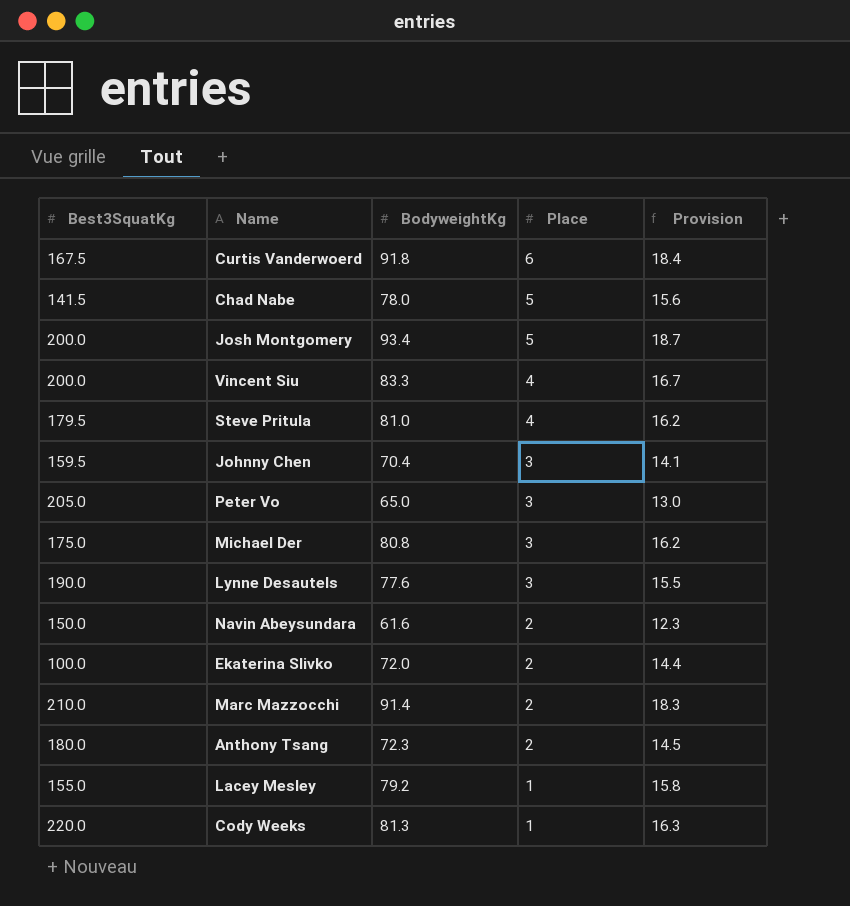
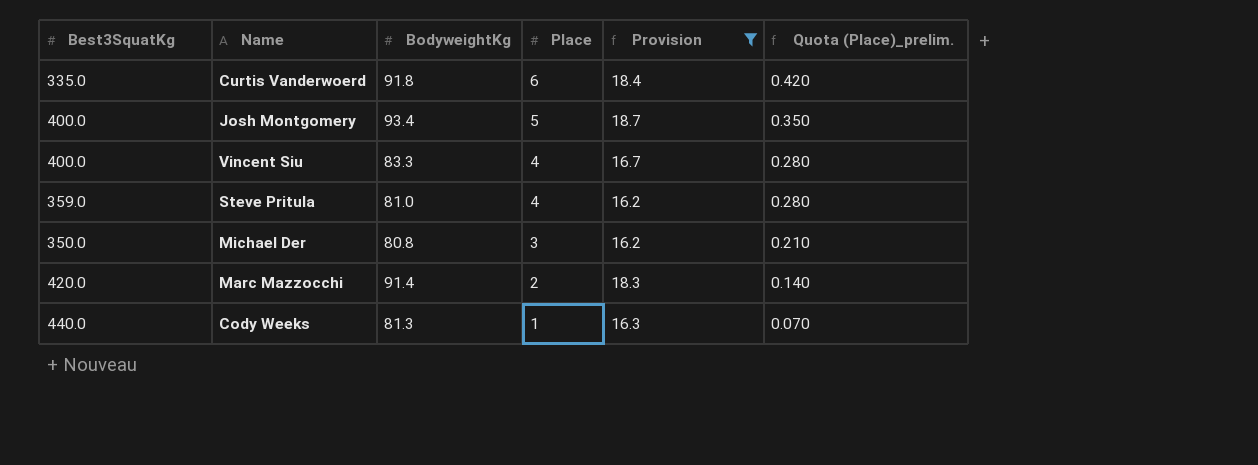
filter: none -> Provision >= 16.2
column Quota (Place)_prelim. | formula: none -> [Place] * 0.07
Curtis Vanderwoerd | Best3SquatKg: 167.5 -> 335.0
Josh Montgomery | Best3SquatKg: 200.0 -> 400.0
Vincent Siu | Best3SquatKg: 200.0 -> 400.0
Steve Pritula | Best3SquatKg: 179.5 -> 359.0
Michael Der | Best3SquatKg: 175.0 -> 350.0
Marc Mazzocchi | Best3SquatKg: 210.0 -> 420.0
Cody Weeks | Best3SquatKg: 220.0 -> 440.0

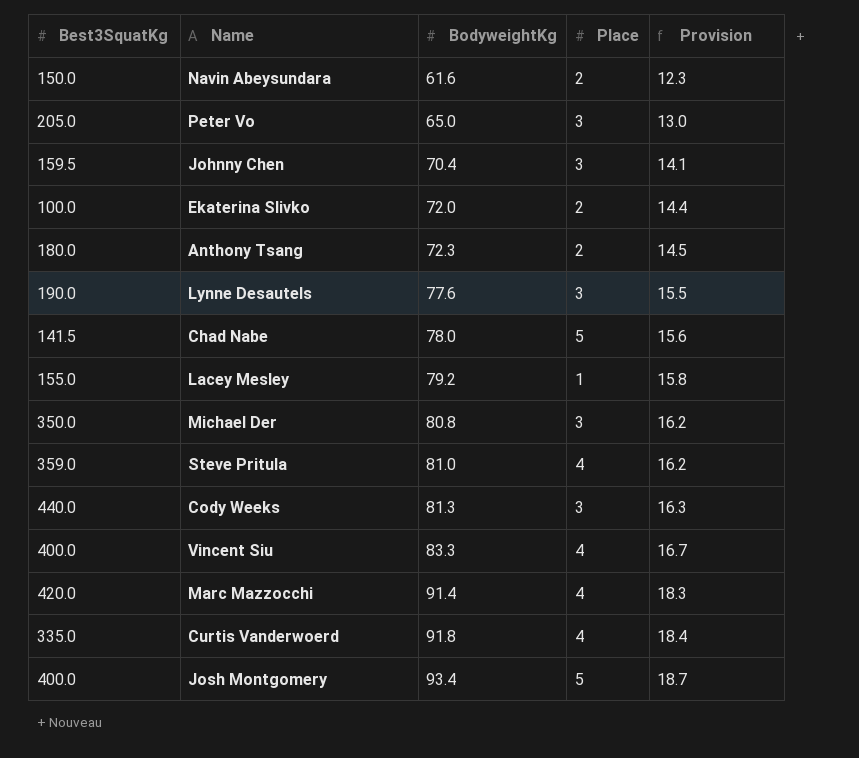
filter: Provision >= 16.2 -> none
row order: Place descending -> BodyweightKg ascending
column Quota (Place)_prelim. | formula: [Place] * 0.07 -> none
Cody Weeks | Place: 1 -> 3
Marc Mazzocchi | Place: 2 -> 4
Curtis Vanderwoerd | Place: 6 -> 4

